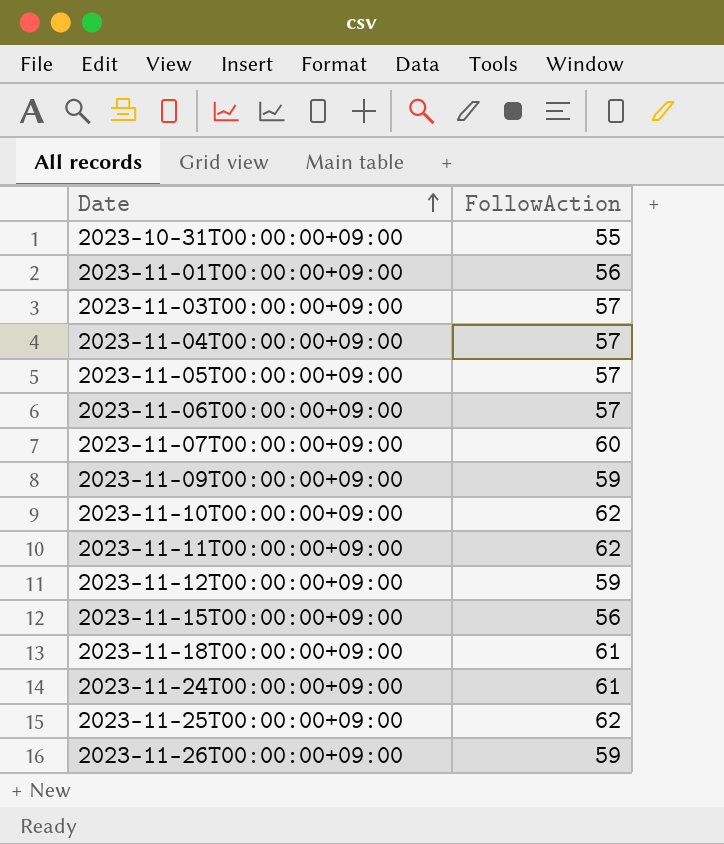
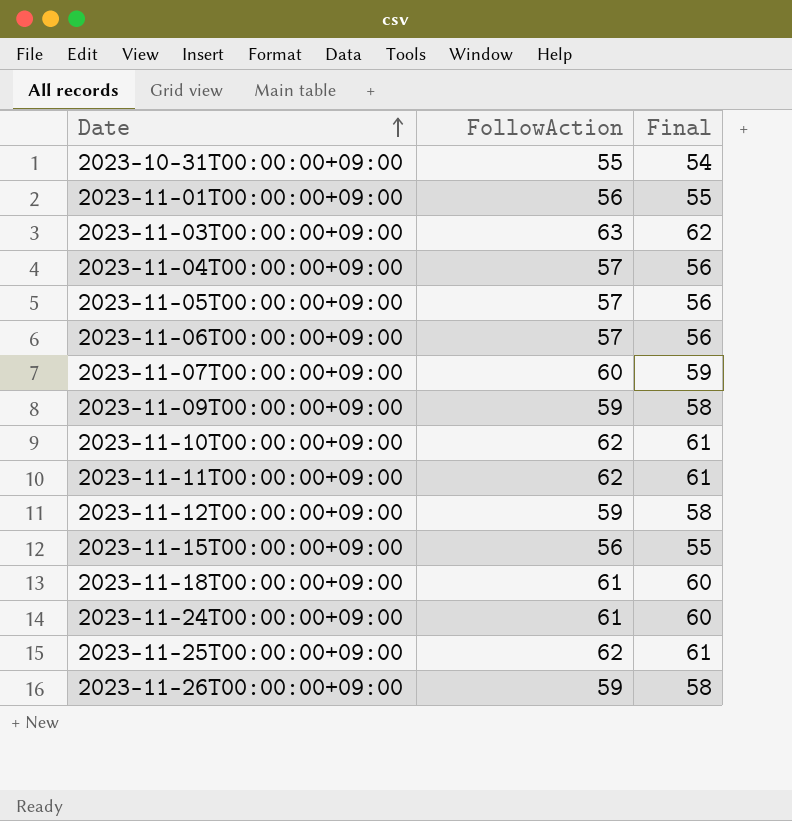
column Final | formula: none -> [FollowAction] - 1
2023-11-03T00:00:00+09:00 | FollowAction: 57 -> 63

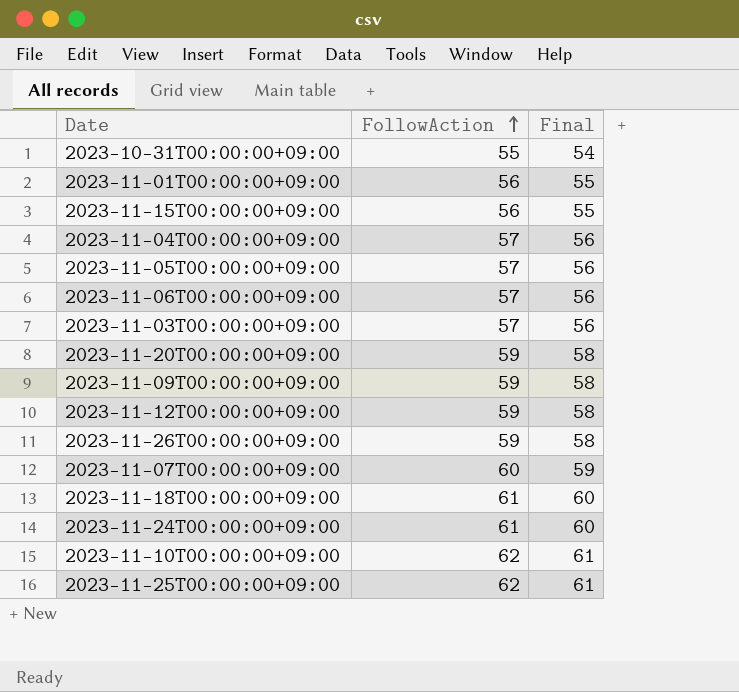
row order: Date ascending -> FollowAction ascending
row 2023-11-11T00:00:00+09:00: 62 | 61 -> none
2023-11-03T00:00:00+09:00 | FollowAction: 63 -> 57
2023-11-03T00:00:00+09:00 | Final: 62 -> 56
row 2023-11-20T00:00:00+09:00: none -> 59 | 58

